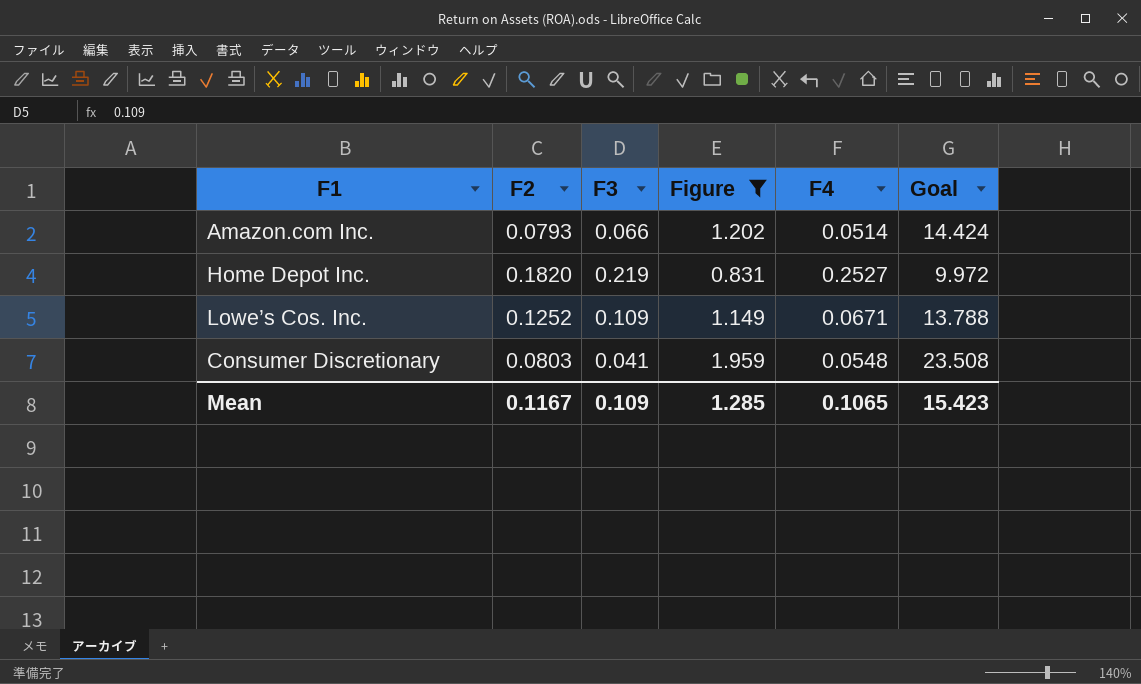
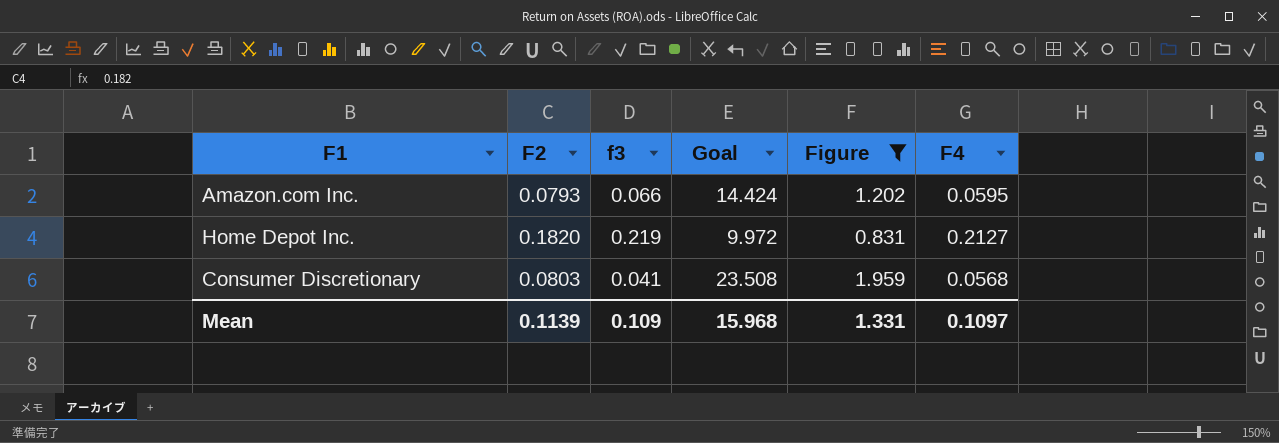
column name: F3 -> f3
column Goal | position: 6 -> 4
row Lowe’s Cos. Inc.: 0.1252 | 0.109 | 1.149 | 0.0671 | 13.788 -> none
Amazon.com Inc. | F4: 0.0514 -> 0.0595
Home Depot Inc. | F4: 0.2527 -> 0.2127
Consumer Discretionary | F4: 0.0548 -> 0.0568
Mean | F2: 0.1167 -> 0.1139
Mean | Goal: 15.423 -> 15.968
Mean | Figure: 1.285 -> 1.331
Mean | F4: 0.1065 -> 0.1097

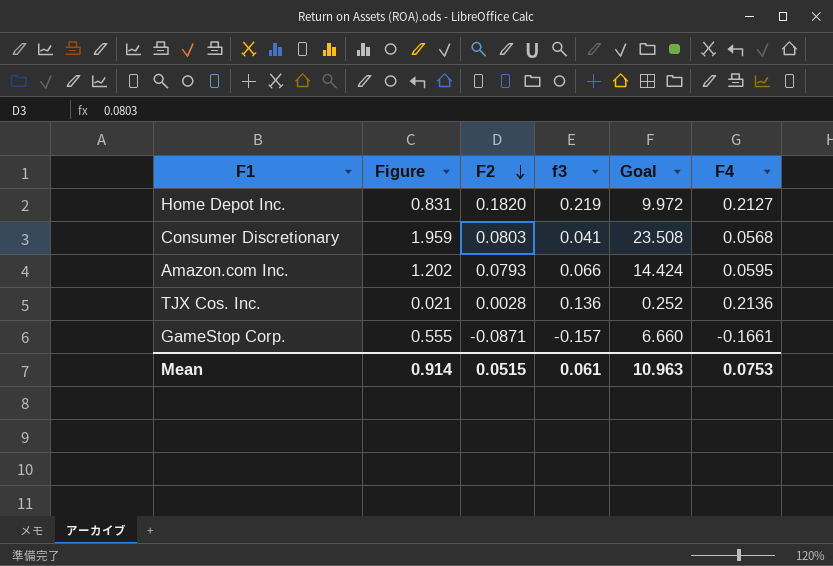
filter: Figure >= 0.831 -> none
row order: none -> F2 descending
column Figure | position: 5 -> 2
Mean | Figure: 1.331 -> 0.914
Mean | F2: 0.1139 -> 0.0515
Mean | f3: 0.109 -> 0.061
Mean | Goal: 15.968 -> 10.963
Mean | F4: 0.1097 -> 0.0753

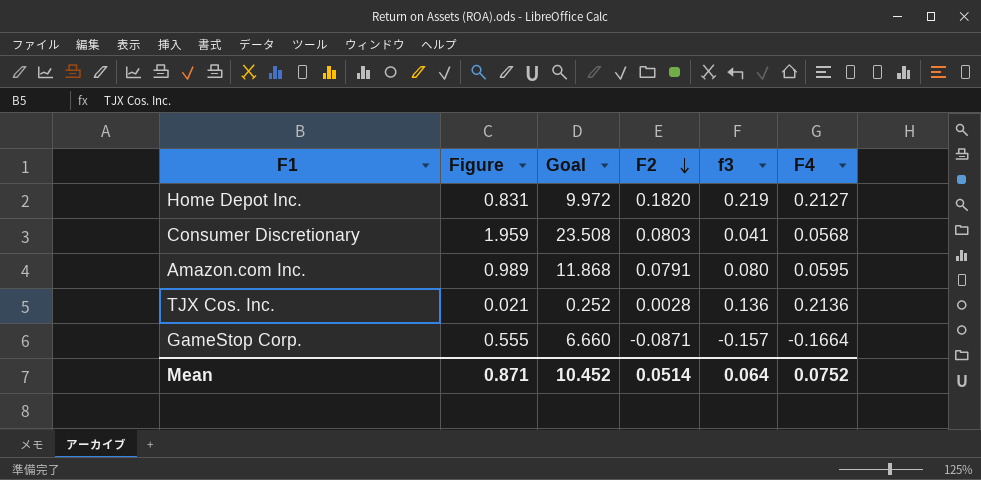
column Goal | position: 5 -> 3
Amazon.com Inc. | Figure: 1.202 -> 0.989
Amazon.com Inc. | Goal: 14.424 -> 11.868
Amazon.com Inc. | F2: 0.0793 -> 0.0791
Amazon.com Inc. | f3: 0.066 -> 0.080
GameStop Corp. | F4: -0.1661 -> -0.1664
Mean | Figure: 0.914 -> 0.871
Mean | Goal: 10.963 -> 10.452
Mean | F2: 0.0515 -> 0.0514
Mean | f3: 0.061 -> 0.064
Mean | F4: 0.0753 -> 0.0752

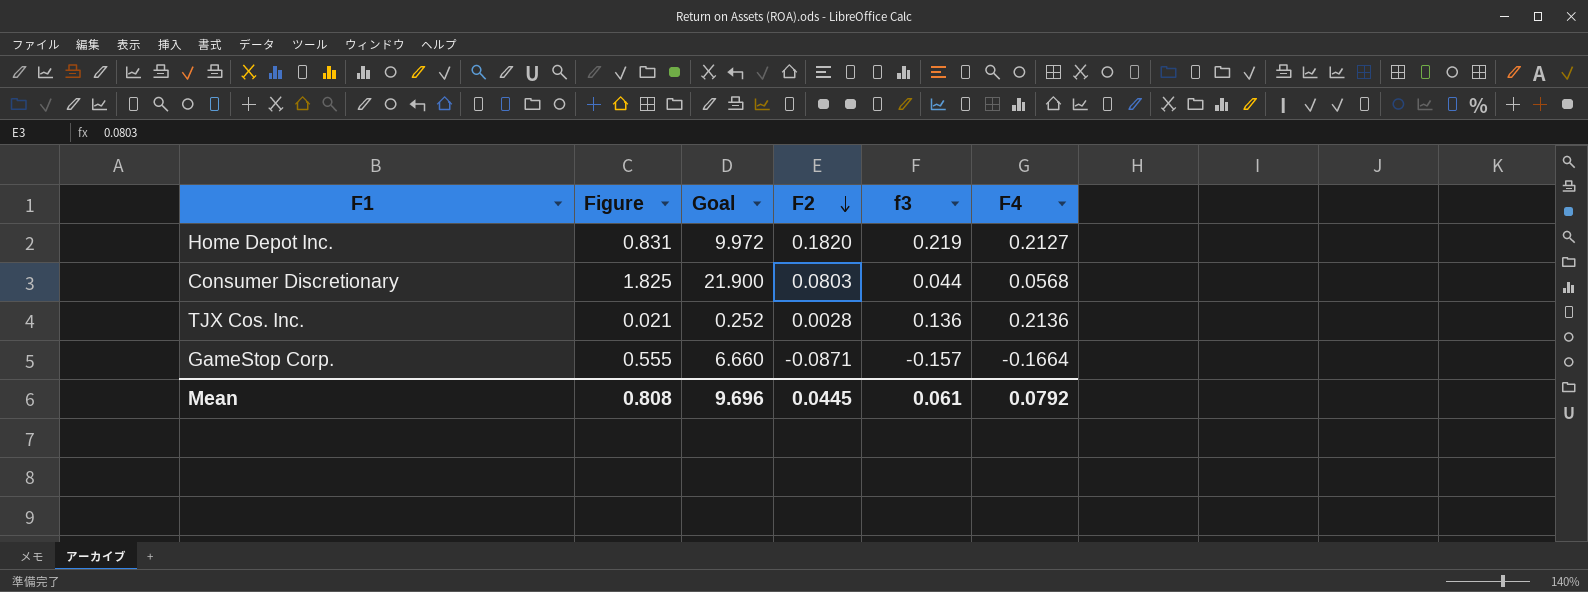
row Amazon.com Inc.: 0.989 | 11.868 | 0.0791 | 0.080 | 0.0595 -> none
Consumer Discretionary | Figure: 1.959 -> 1.825
Consumer Discretionary | Goal: 23.508 -> 21.900
Consumer Discretionary | f3: 0.041 -> 0.044
Mean | Figure: 0.871 -> 0.808
Mean | Goal: 10.452 -> 9.696
Mean | F2: 0.0514 -> 0.0445
Mean | f3: 0.064 -> 0.061
Mean | F4: 0.0752 -> 0.0792

